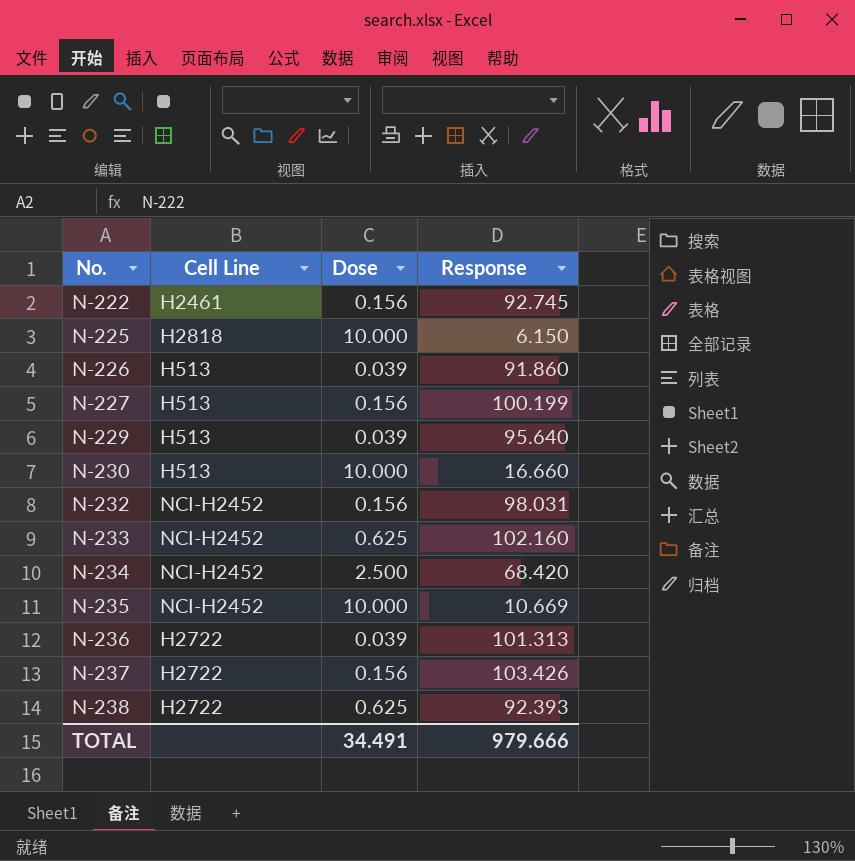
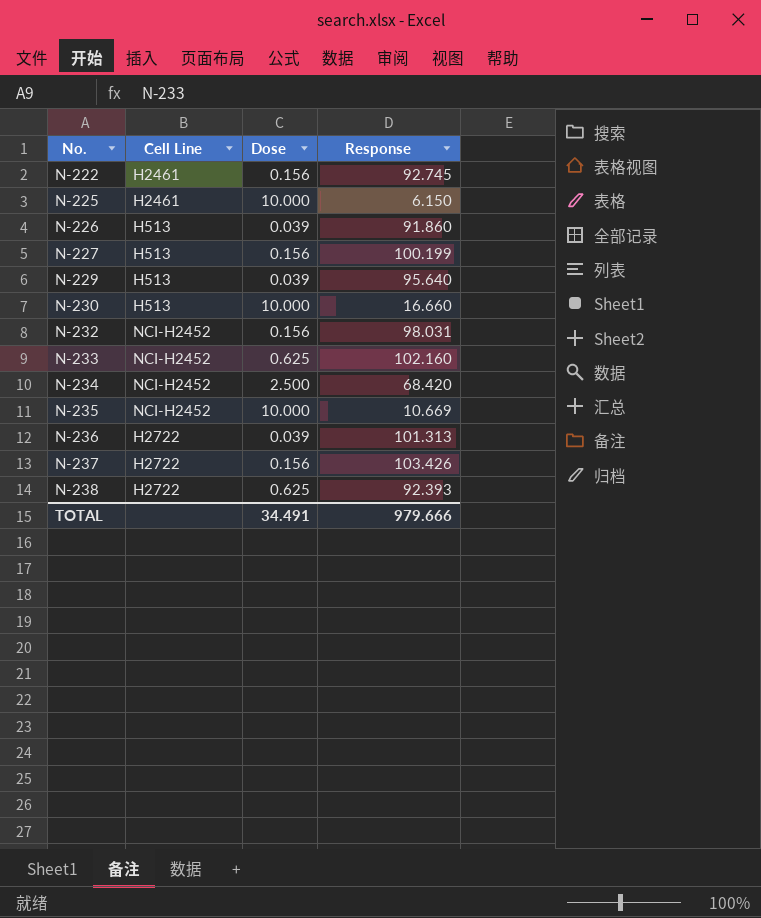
N-225 | Cell Line: H2818 -> H2461

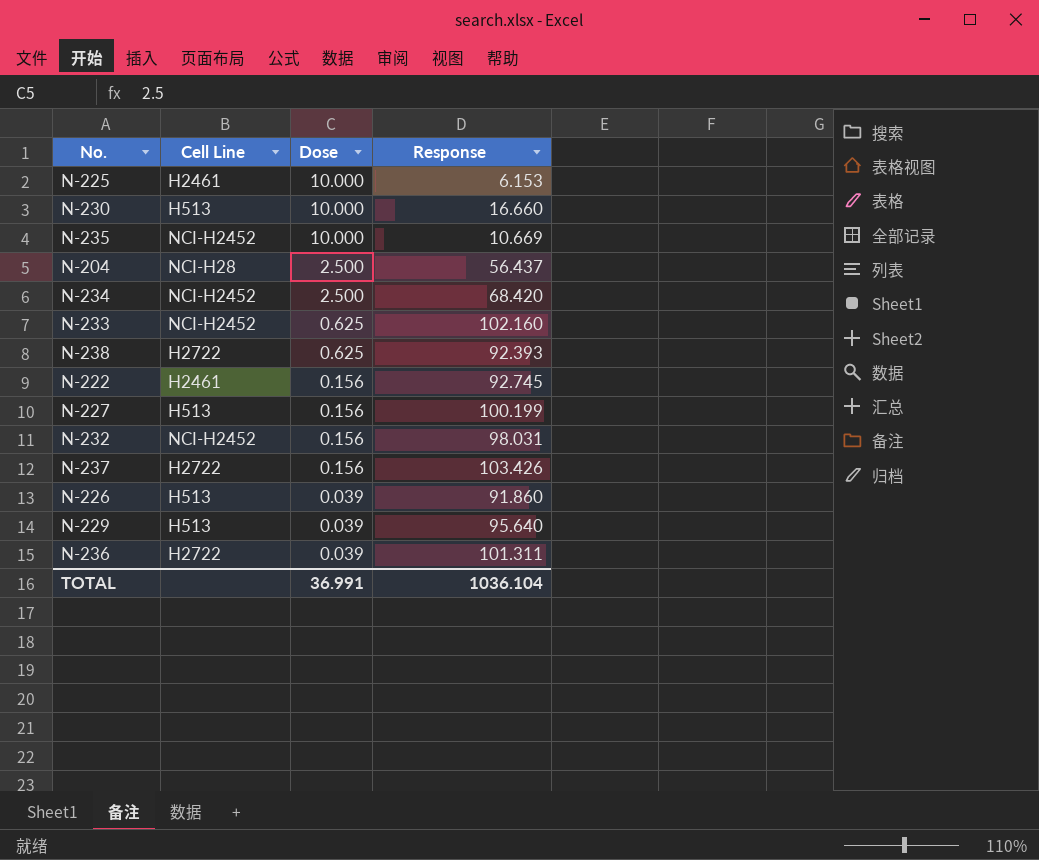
row order: No. ascending -> Dose descending
N-225 | Response: 6.150 -> 6.153
row N-204: none -> NCI-H28 | 2.500 | 56.437
N-236 | Response: 101.313 -> 101.311
TOTAL | Dose: 34.491 -> 36.991
TOTAL | Response: 979.666 -> 1036.104

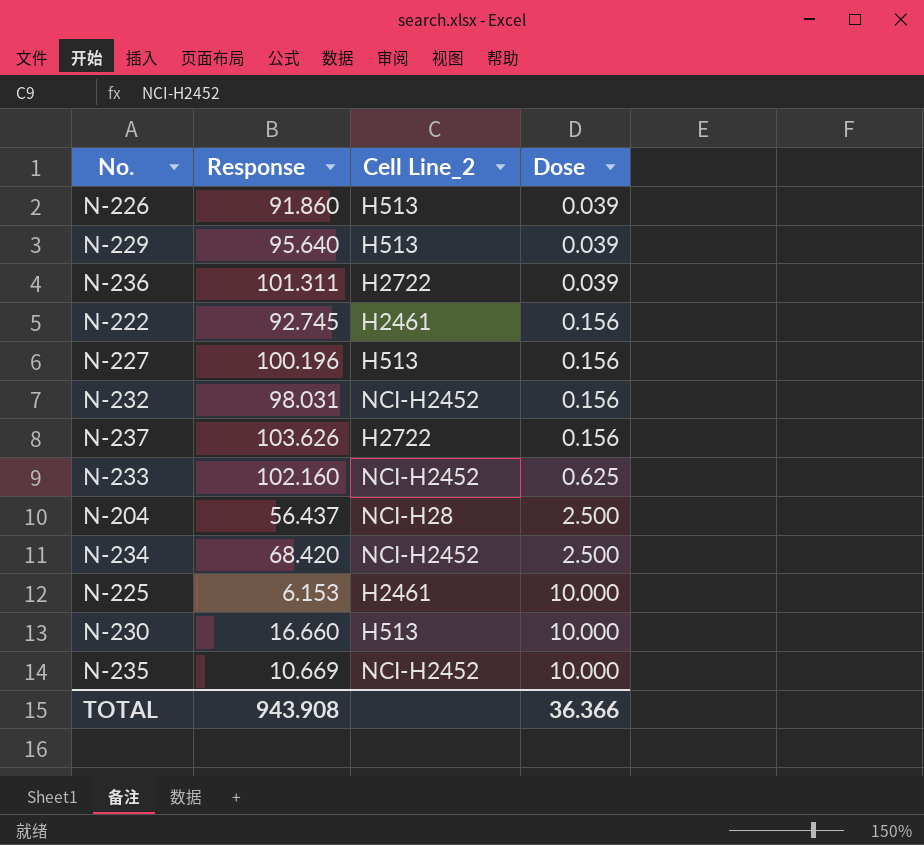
row order: Dose descending -> Dose ascending
column Response | position: 4 -> 2
column name: Cell Line -> Cell Line_2
row N-238: H2722 | 0.625 | 92.393 -> none
N-227 | Response: 100.199 -> 100.196
N-237 | Response: 103.426 -> 103.626
TOTAL | Response: 1036.104 -> 943.908
TOTAL | Dose: 36.991 -> 36.366

